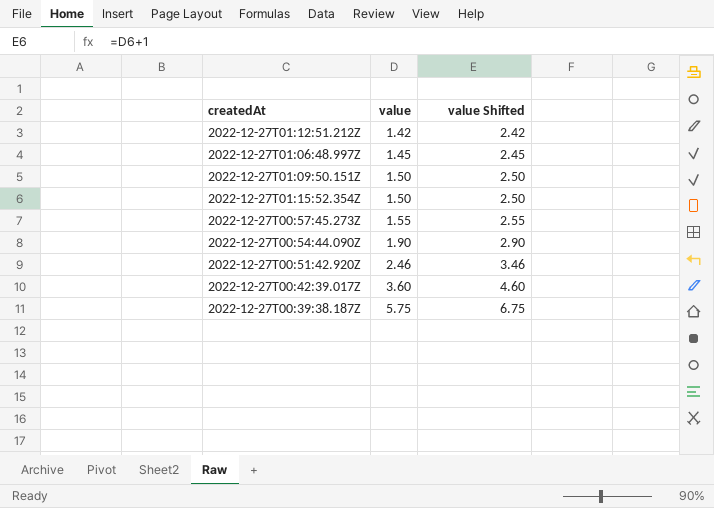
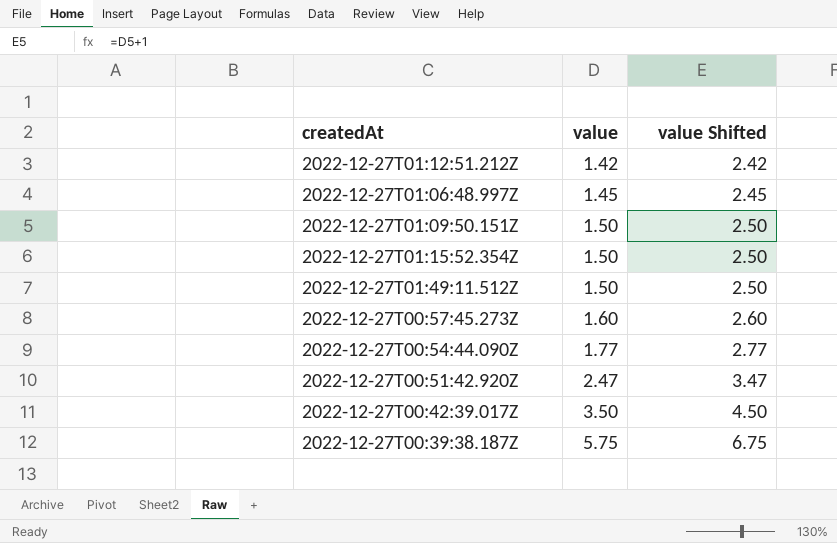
row 2022-12-27T01:49:11.512Z: none -> 1.50 | 2.50
2022-12-27T00:57:45.273Z | value: 1.55 -> 1.60
2022-12-27T00:57:45.273Z | value Shifted: 2.55 -> 2.60
2022-12-27T00:54:44.090Z | value: 1.90 -> 1.77
2022-12-27T00:54:44.090Z | value Shifted: 2.90 -> 2.77
2022-12-27T00:51:42.920Z | value: 2.46 -> 2.47
2022-12-27T00:51:42.920Z | value Shifted: 3.46 -> 3.47
2022-12-27T00:42:39.017Z | value: 3.60 -> 3.50
2022-12-27T00:42:39.017Z | value Shifted: 4.60 -> 4.50

